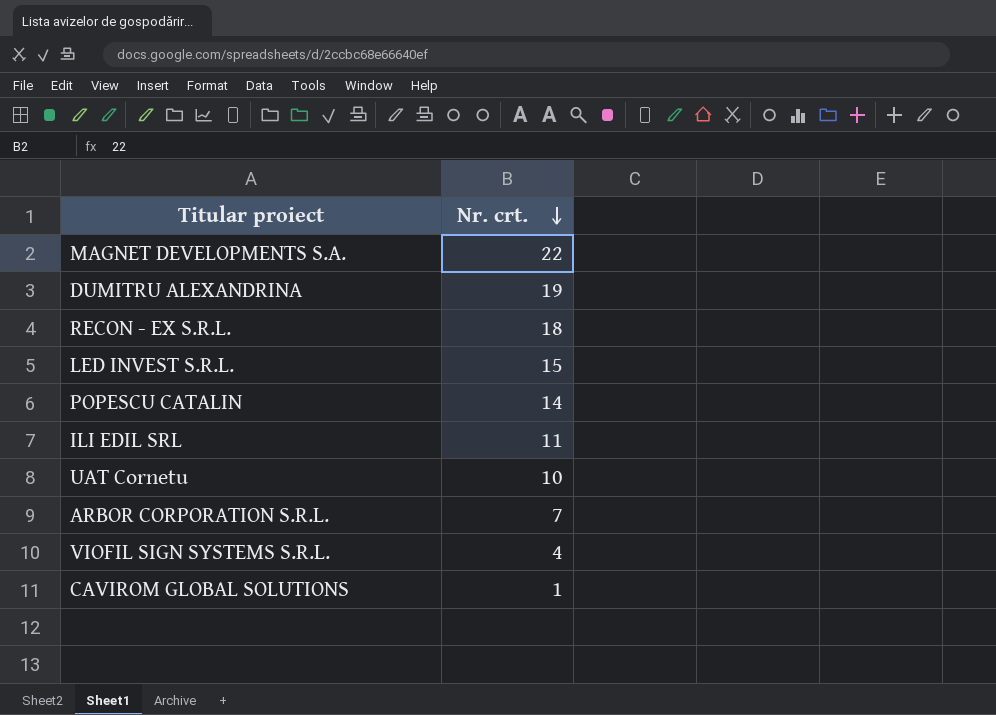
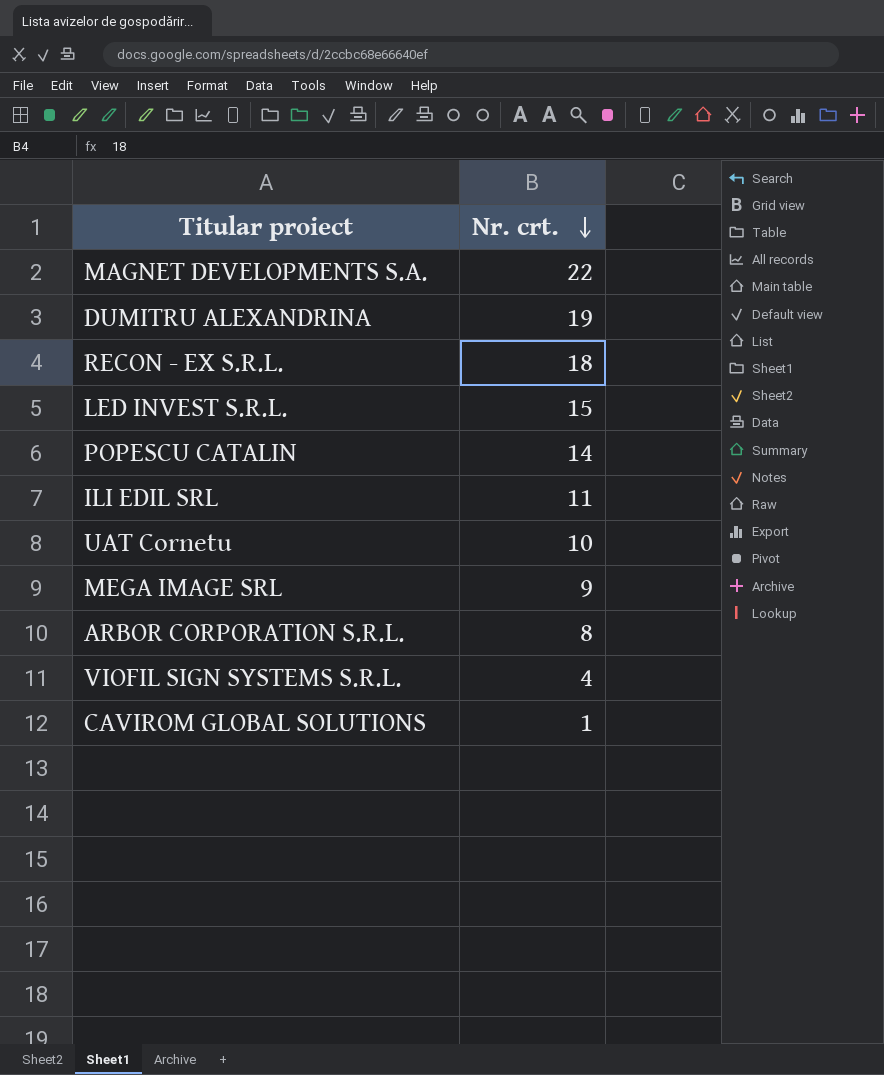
row MEGA IMAGE SRL: none -> 9
ARBOR CORPORATION S.R.L. | Nr. crt.: 7 -> 8

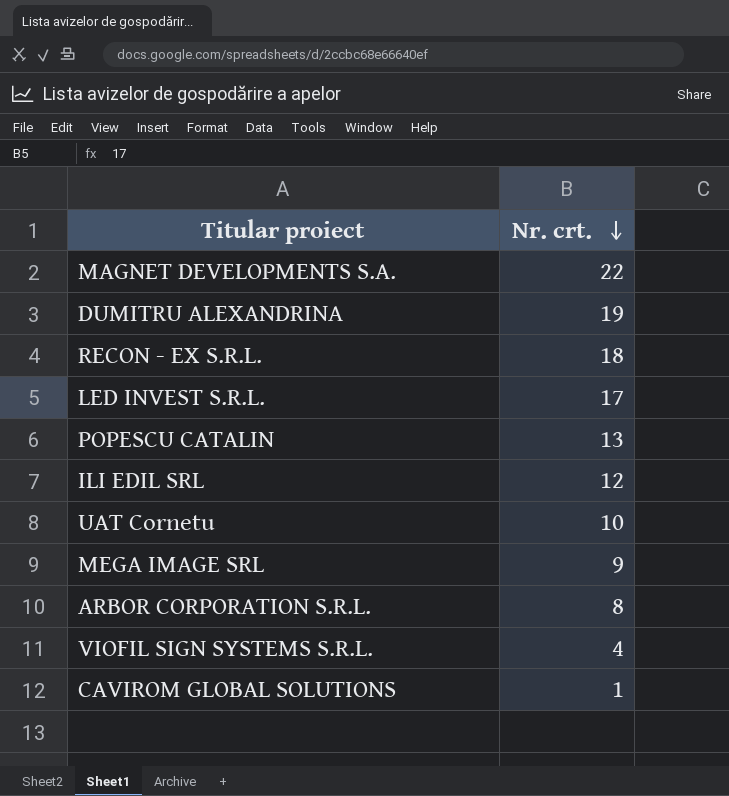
LED INVEST S.R.L. | Nr. crt.: 15 -> 17
POPESCU CATALIN | Nr. crt.: 14 -> 13
ILI EDIL SRL | Nr. crt.: 11 -> 12

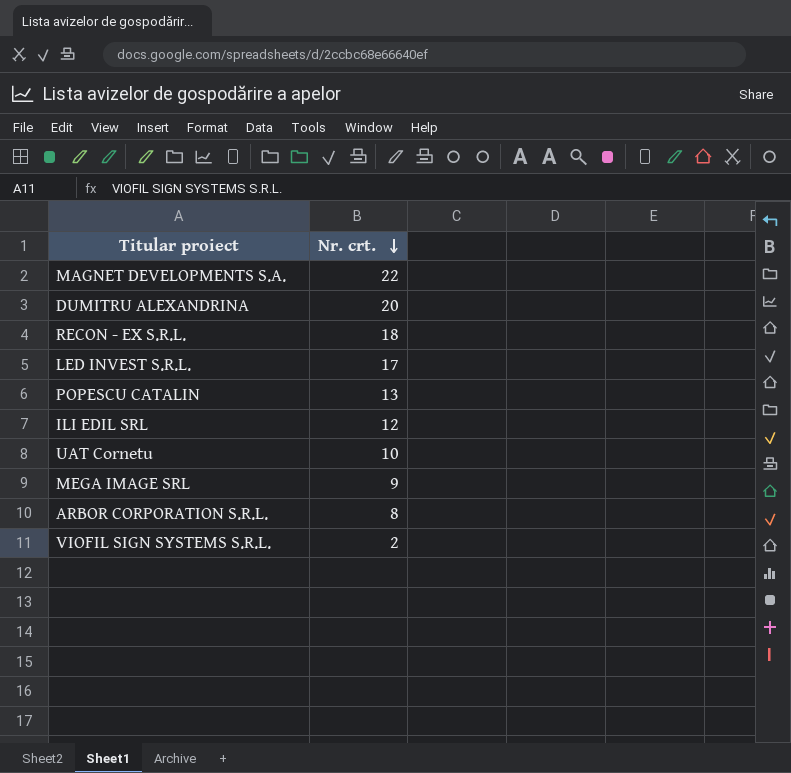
row CAVIROM GLOBAL SOLUTIONS: 1 -> none
DUMITRU ALEXANDRINA | Nr. crt.: 19 -> 20
VIOFIL SIGN SYSTEMS S.R.L. | Nr. crt.: 4 -> 2

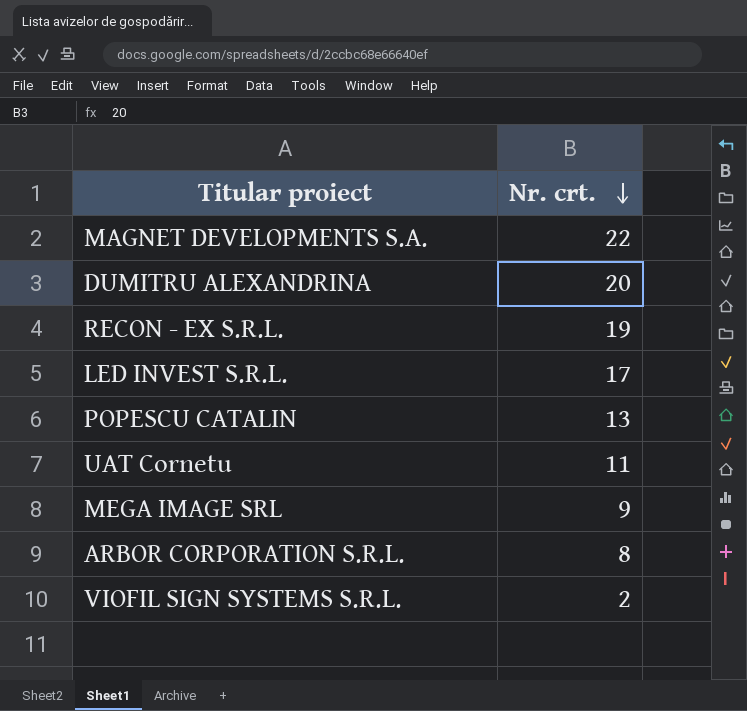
row ILI EDIL SRL: 12 -> none
RECON - EX S.R.L. | Nr. crt.: 18 -> 19
UAT Cornetu | Nr. crt.: 10 -> 11

